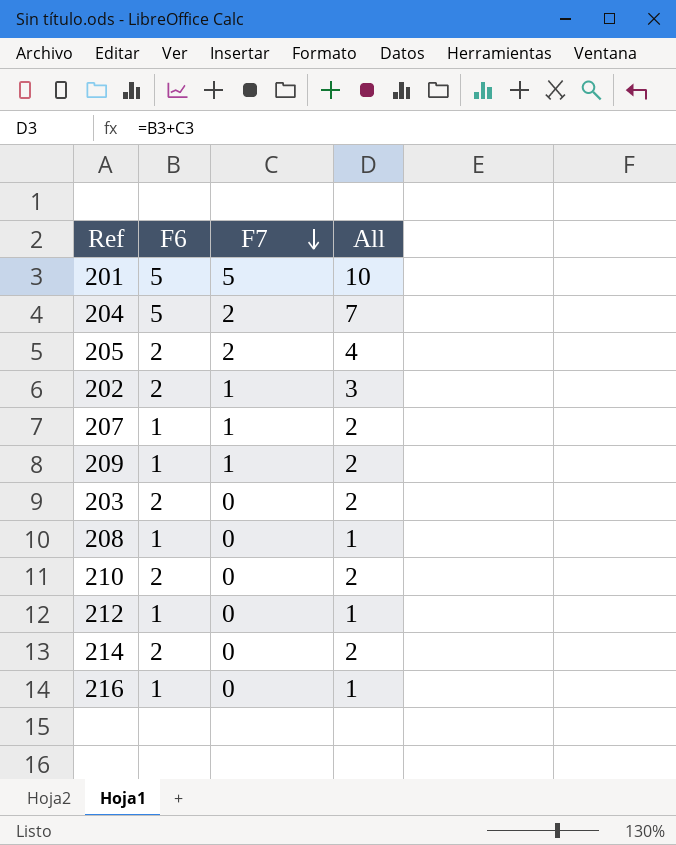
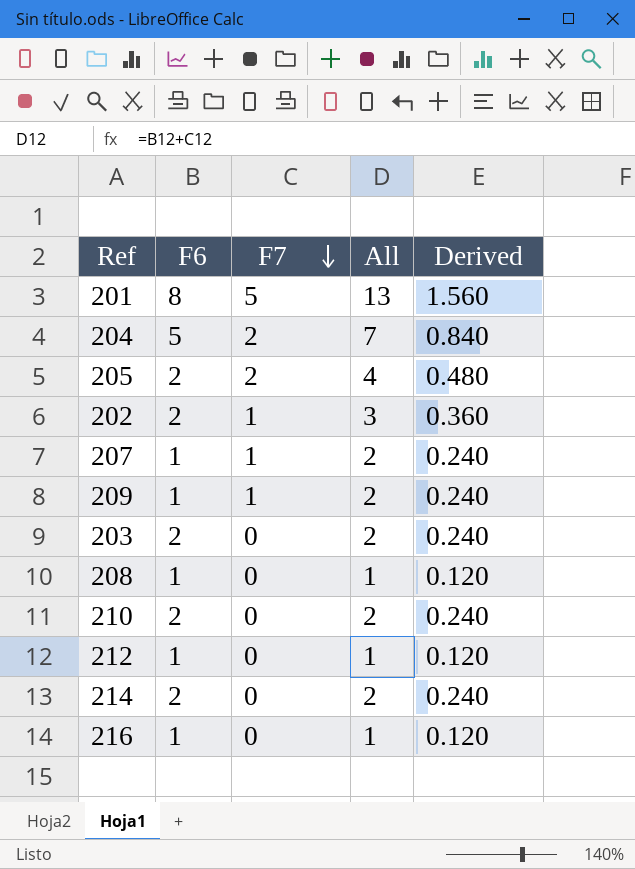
column Derived | formula: none -> [All] * 0.12
201 | F6: 5 -> 8
201 | All: 10 -> 13

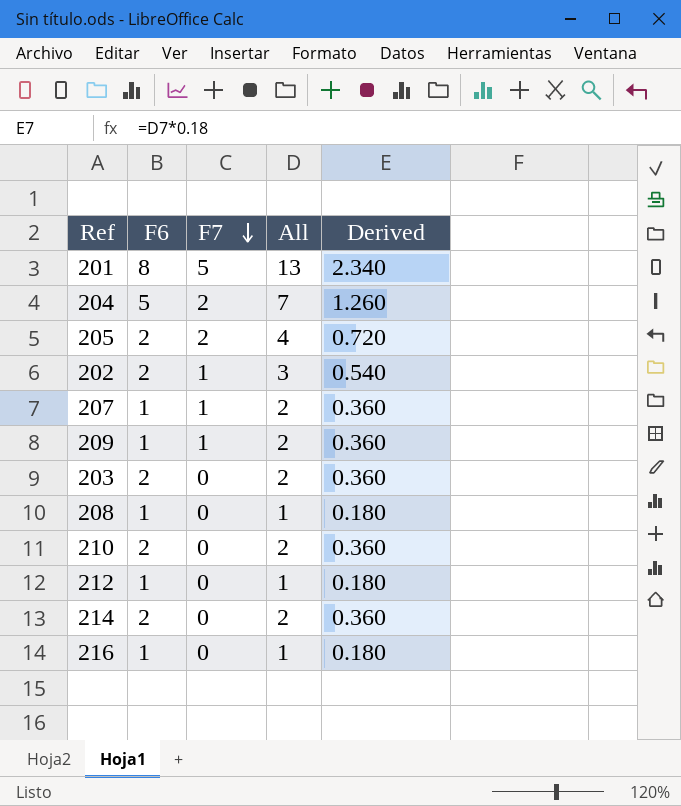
column Derived | formula: [All] * 0.12 -> [All] * 0.18

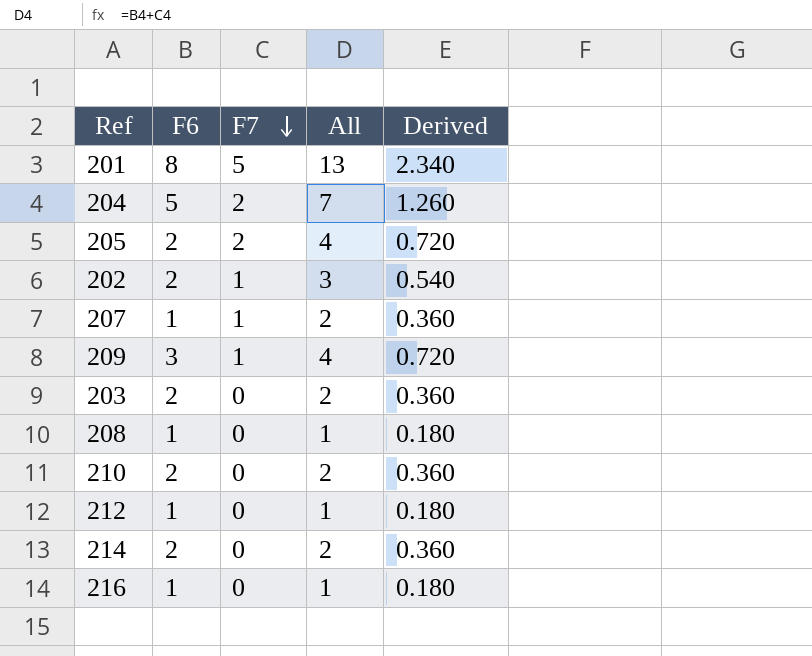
209 | F6: 1 -> 3
209 | All: 2 -> 4
209 | Derived: 0.360 -> 0.720

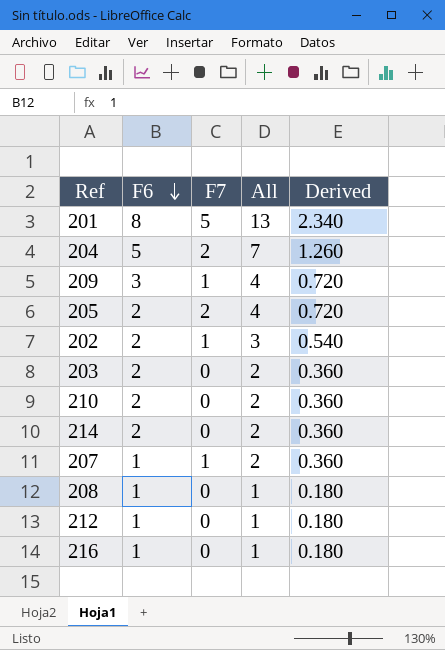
row order: F7 descending -> F6 descending

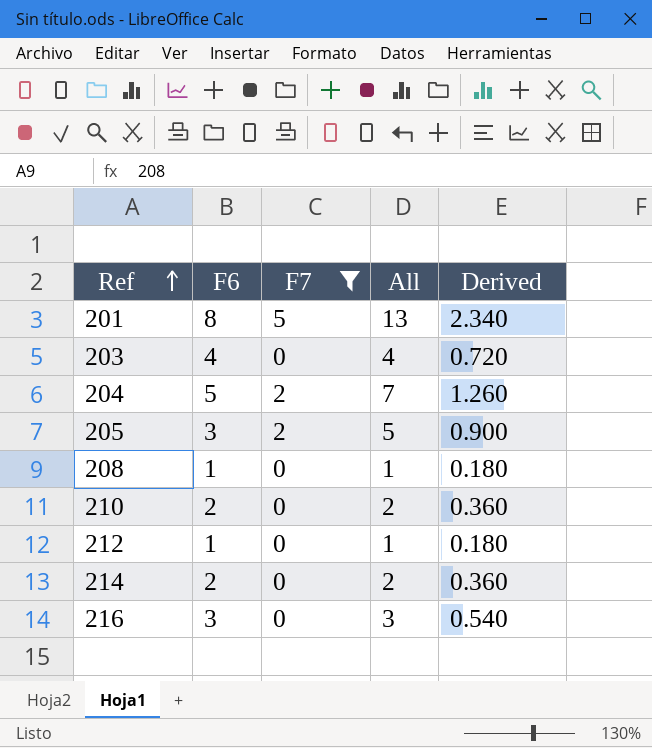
filter: none -> F7 != 1
row order: F6 descending -> Ref ascending
203 | F6: 2 -> 4
203 | All: 2 -> 4
203 | Derived: 0.360 -> 0.720
205 | F6: 2 -> 3
205 | All: 4 -> 5
205 | Derived: 0.720 -> 0.900
216 | F6: 1 -> 3
216 | All: 1 -> 3
216 | Derived: 0.180 -> 0.540

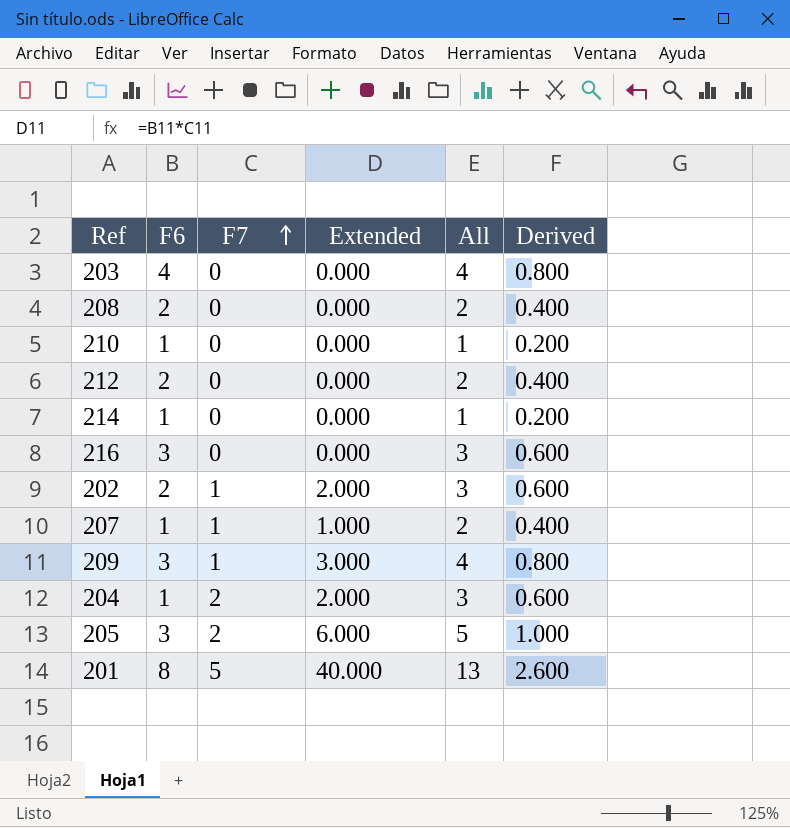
filter: F7 != 1 -> none
row order: Ref ascending -> F7 ascending
column Extended | formula: none -> [F6] * [F7]
column Derived | formula: [All] * 0.18 -> [All] * 0.2
208 | F6: 1 -> 2
208 | All: 1 -> 2
210 | F6: 2 -> 1
210 | All: 2 -> 1
212 | F6: 1 -> 2
212 | All: 1 -> 2
214 | F6: 2 -> 1
214 | All: 2 -> 1
204 | F6: 5 -> 1
204 | All: 7 -> 3

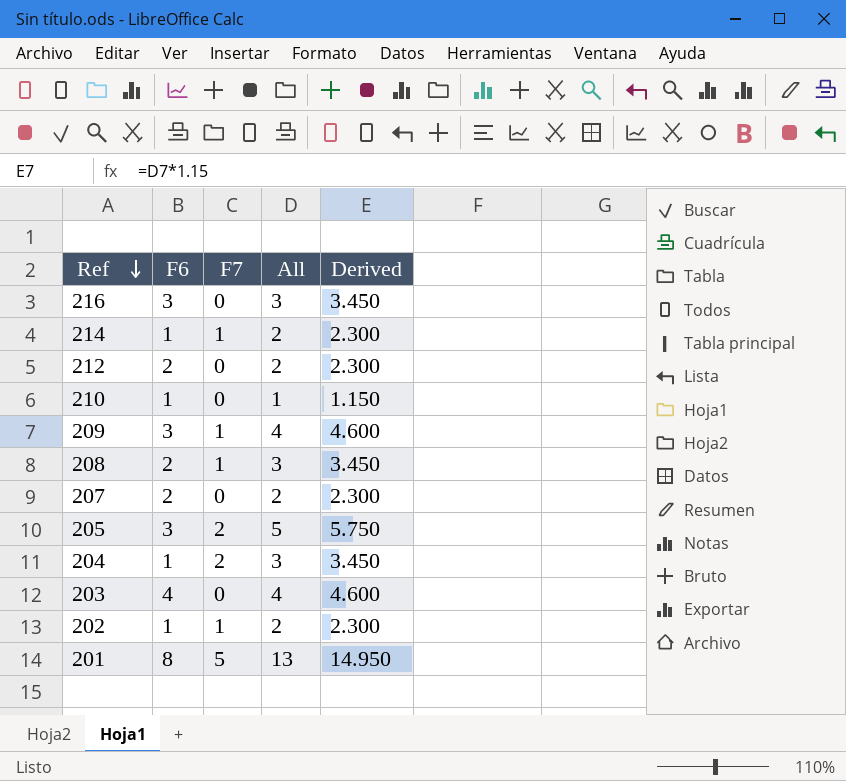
row order: F7 ascending -> Ref descending
column Extended | formula: [F6] * [F7] -> none
column Derived | formula: [All] * 0.2 -> [All] * 1.15
214 | F7: 0 -> 1
214 | All: 1 -> 2
208 | F7: 0 -> 1
208 | All: 2 -> 3
207 | F6: 1 -> 2
207 | F7: 1 -> 0
202 | F6: 2 -> 1
202 | All: 3 -> 2

